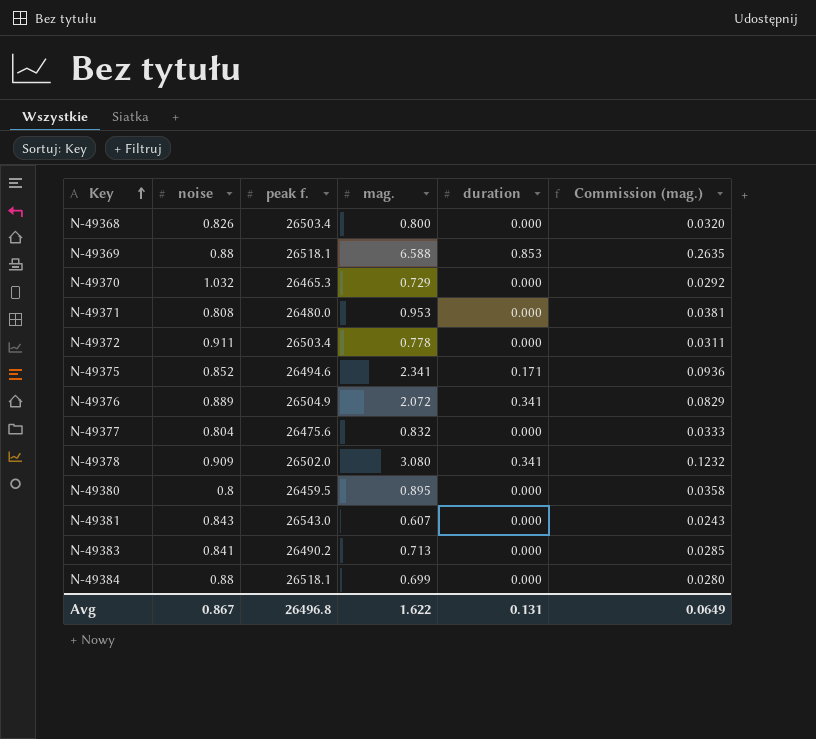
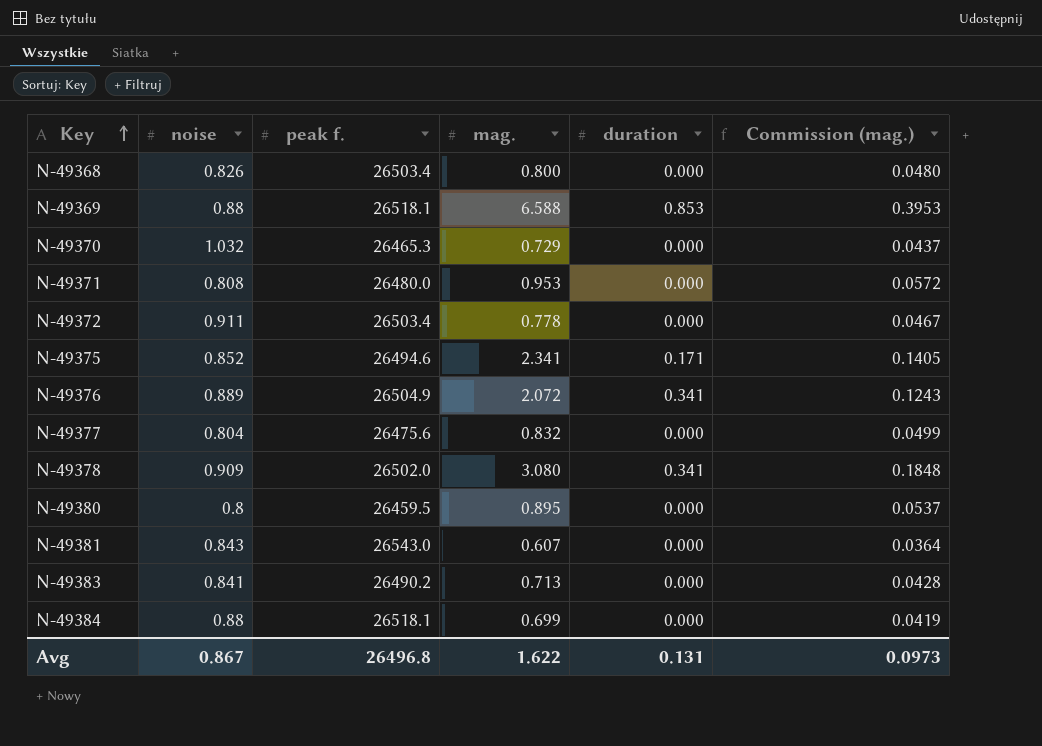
column Commission (mag.) | formula: [mag.] * 0.04 -> [mag.] * 0.06
Avg | Commission (mag.): 0.0649 -> 0.0973

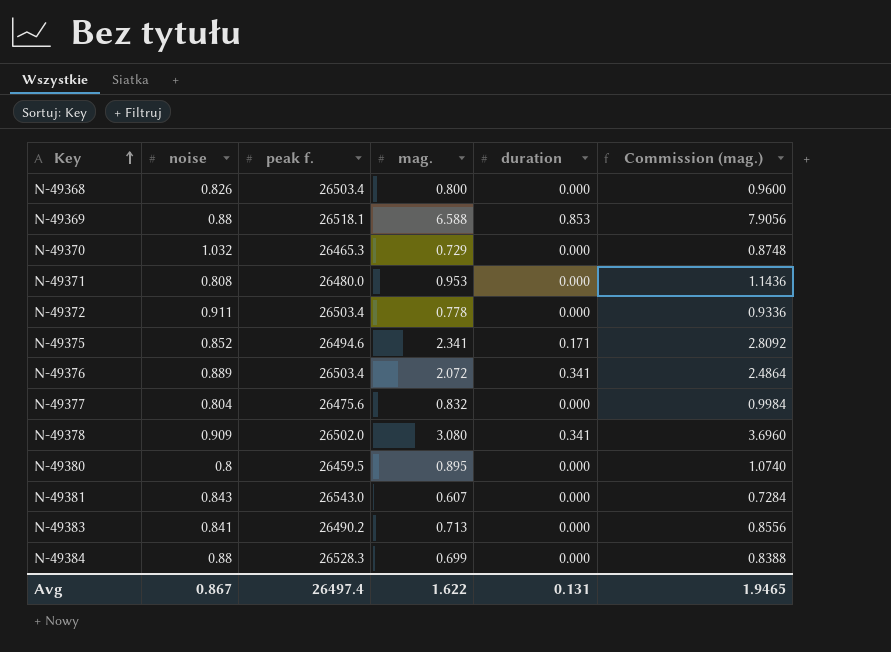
column Commission (mag.) | formula: [mag.] * 0.06 -> [mag.] * 1.2
N-49376 | peak f.: 26504.9 -> 26503.4
N-49384 | peak f.: 26518.1 -> 26528.3
Avg | peak f.: 26496.8 -> 26497.4
Avg | Commission (mag.): 0.0973 -> 1.9465

